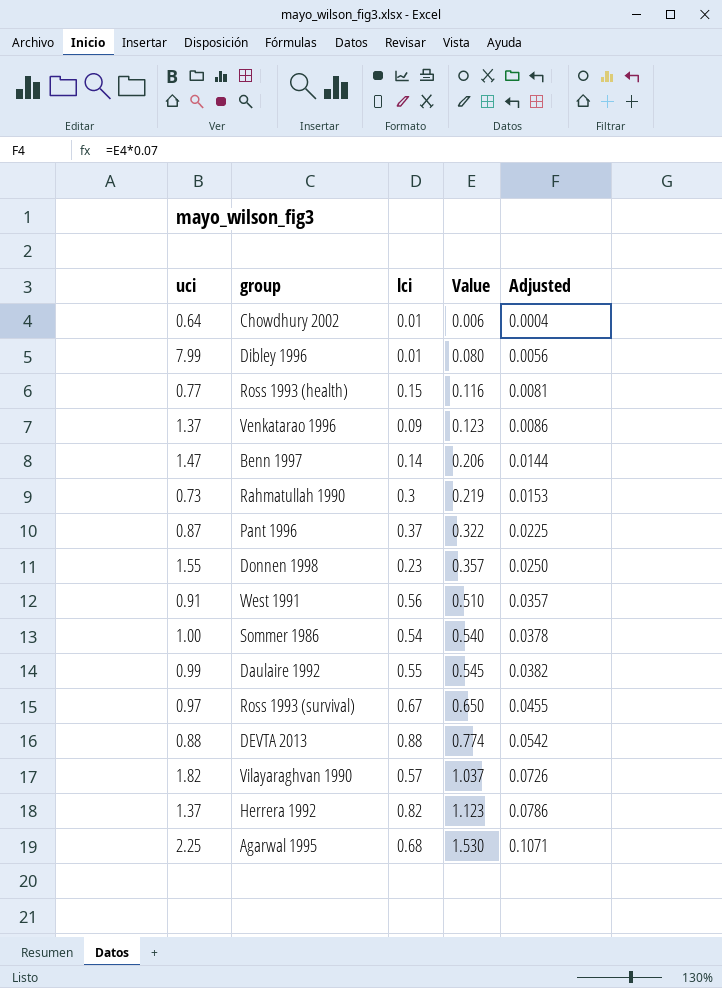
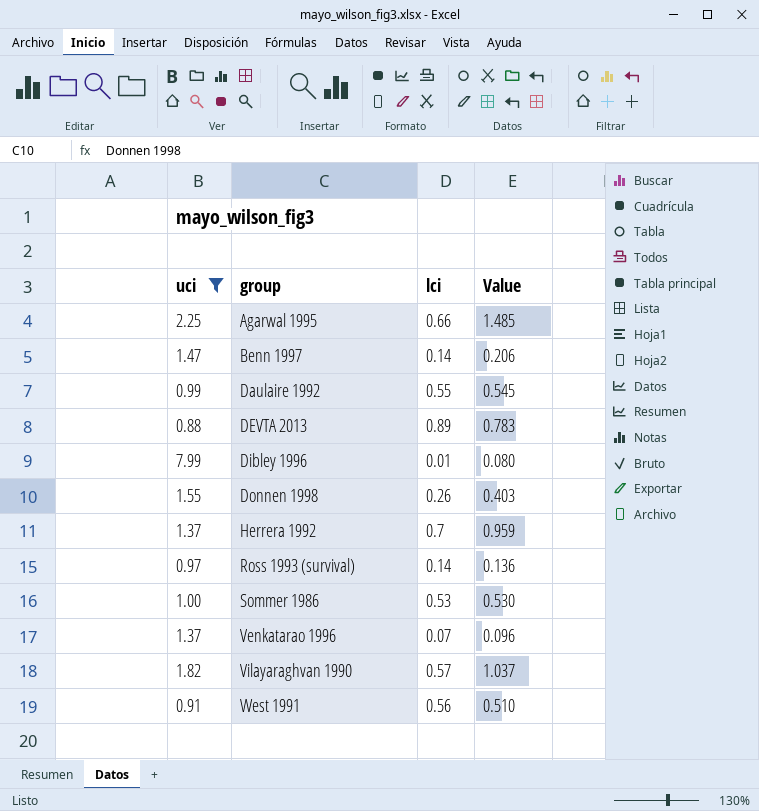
filter: none -> uci >= 0.88
row order: Value ascending -> group ascending
column Adjusted | formula: [Value] * 0.07 -> none
Agarwal 1995 | lci: 0.68 -> 0.66
Agarwal 1995 | Value: 1.530 -> 1.485
DEVTA 2013 | lci: 0.88 -> 0.89
DEVTA 2013 | Value: 0.774 -> 0.783
Donnen 1998 | lci: 0.23 -> 0.26
Donnen 1998 | Value: 0.357 -> 0.403
Herrera 1992 | lci: 0.82 -> 0.7
Herrera 1992 | Value: 1.123 -> 0.959
Ross 1993 (survival) | lci: 0.67 -> 0.14
Ross 1993 (survival) | Value: 0.650 -> 0.136
Sommer 1986 | lci: 0.54 -> 0.53
Sommer 1986 | Value: 0.540 -> 0.530
Venkatarao 1996 | lci: 0.09 -> 0.07
Venkatarao 1996 | Value: 0.123 -> 0.096

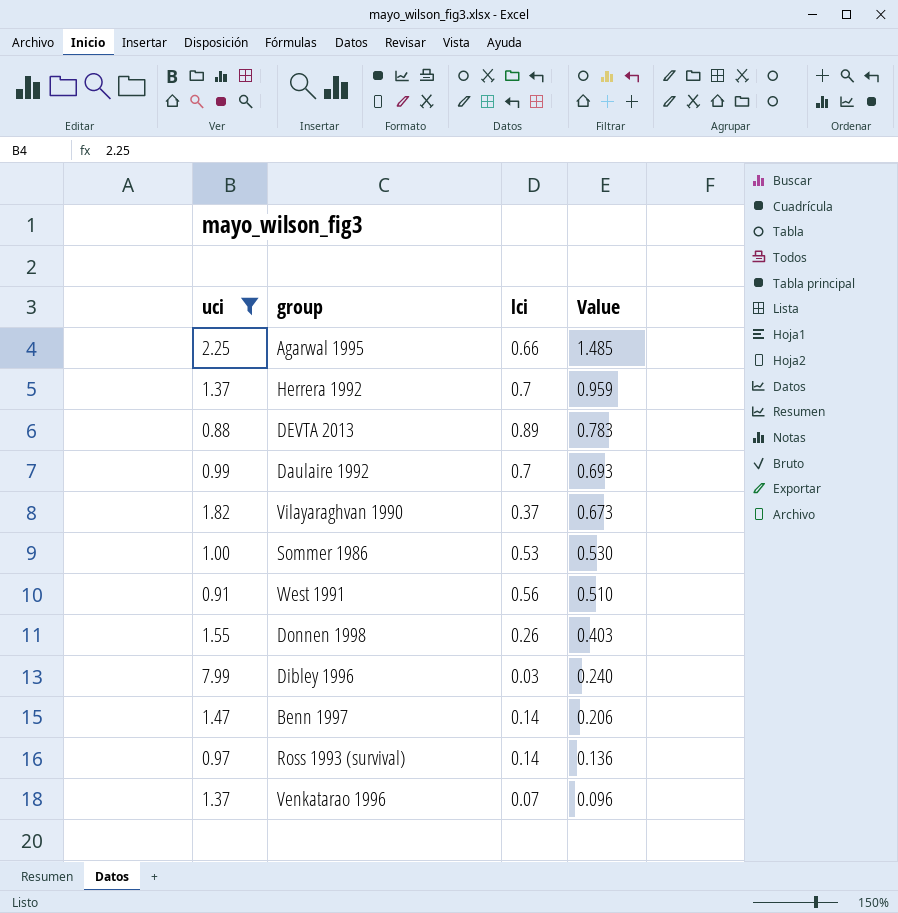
row order: group ascending -> Value descending
Daulaire 1992 | lci: 0.55 -> 0.7
Daulaire 1992 | Value: 0.545 -> 0.693
Vilayaraghvan 1990 | lci: 0.57 -> 0.37
Vilayaraghvan 1990 | Value: 1.037 -> 0.673
Dibley 1996 | lci: 0.01 -> 0.03
Dibley 1996 | Value: 0.080 -> 0.240

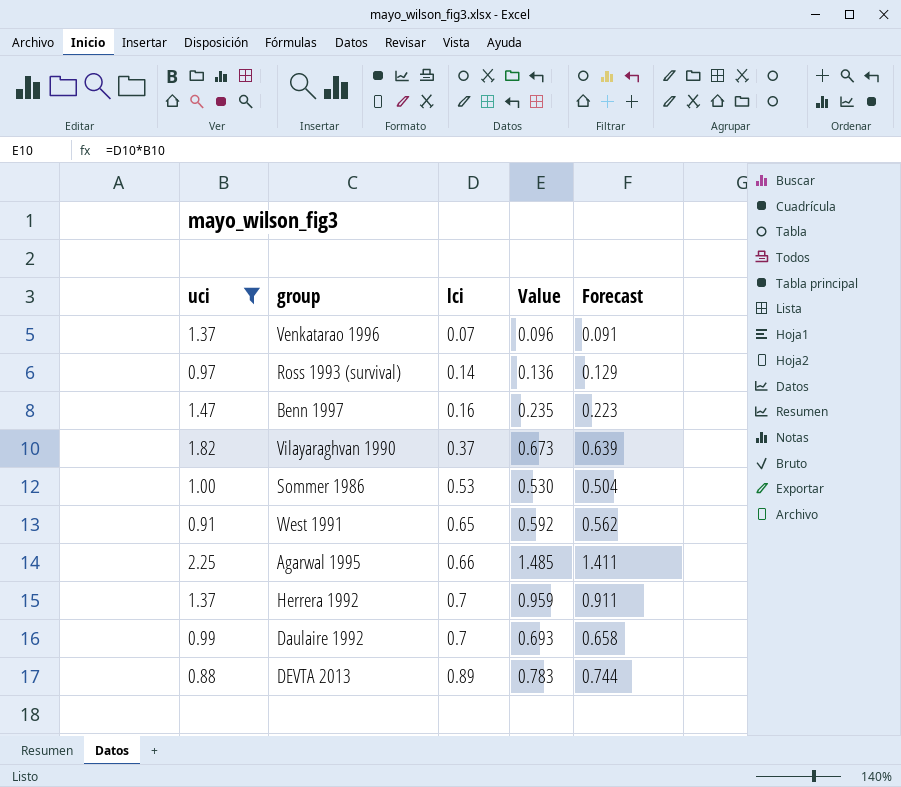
row order: Value descending -> lci ascending
column Forecast | formula: none -> [Value] * 0.95
row Donnen 1998: 1.55 | 0.26 | 0.403 -> none
row Dibley 1996: 7.99 | 0.03 | 0.240 -> none
Benn 1997 | lci: 0.14 -> 0.16
Benn 1997 | Value: 0.206 -> 0.235
West 1991 | lci: 0.56 -> 0.65
West 1991 | Value: 0.510 -> 0.592

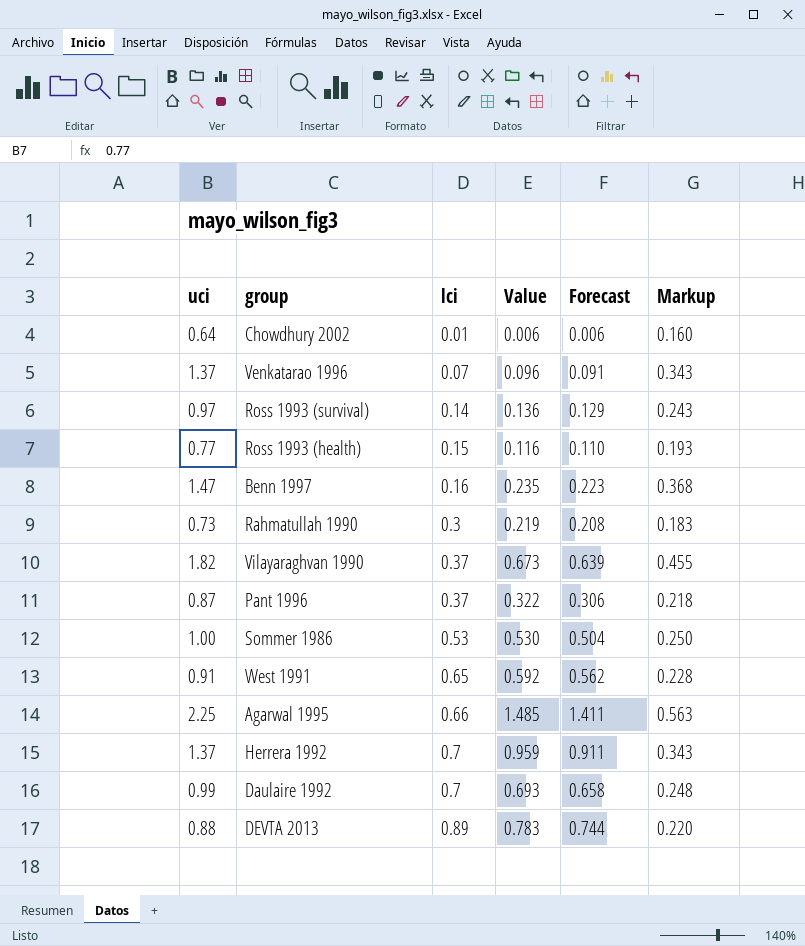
filter: uci >= 0.88 -> none
column Markup | formula: none -> [uci] * 0.25

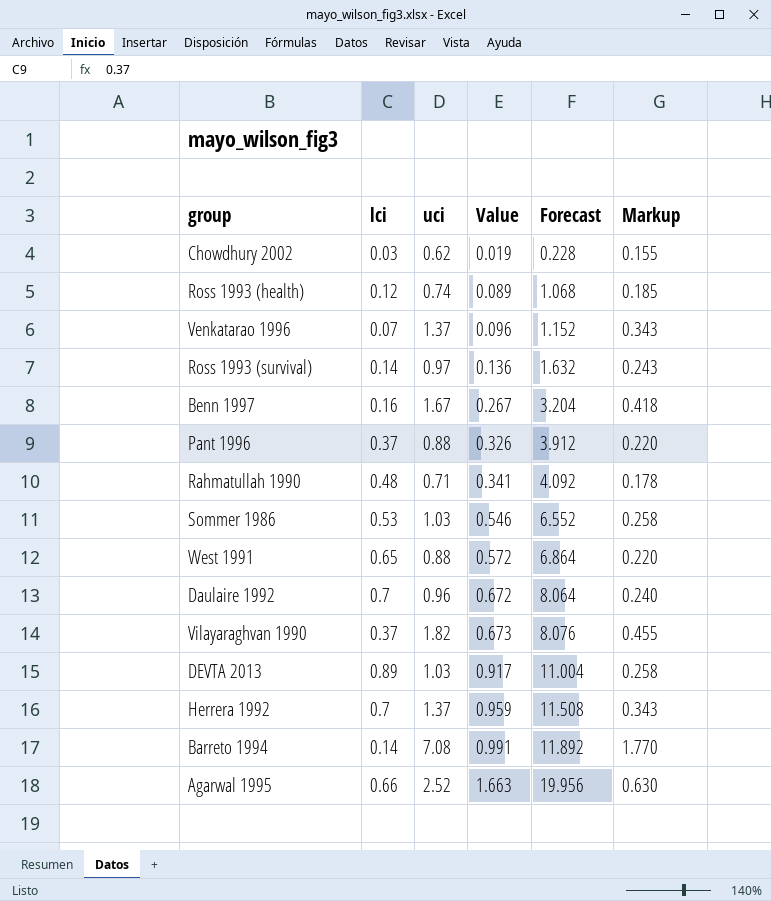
row order: lci ascending -> Value ascending
column uci | position: 1 -> 3
column Forecast | formula: [Value] * 0.95 -> [Value] * 12
Chowdhury 2002 | lci: 0.01 -> 0.03
Chowdhury 2002 | uci: 0.64 -> 0.62
Chowdhury 2002 | Value: 0.006 -> 0.019
Chowdhury 2002 | Markup: 0.160 -> 0.155
Ross 1993 (health) | lci: 0.15 -> 0.12
Ross 1993 (health) | uci: 0.77 -> 0.74
Ross 1993 (health) | Value: 0.116 -> 0.089
Ross 1993 (health) | Markup: 0.193 -> 0.185
Benn 1997 | uci: 1.47 -> 1.67
Benn 1997 | Value: 0.235 -> 0.267
Benn 1997 | Markup: 0.368 -> 0.418
Pant 1996 | uci: 0.87 -> 0.88
Pant 1996 | Value: 0.322 -> 0.326
Pant 1996 | Markup: 0.218 -> 0.220
Rahmatullah 1990 | lci: 0.3 -> 0.48
Rahmatullah 1990 | uci: 0.73 -> 0.71
Rahmatullah 1990 | Value: 0.219 -> 0.341
Rahmatullah 1990 | Markup: 0.183 -> 0.178
Sommer 1986 | uci: 1.00 -> 1.03
Sommer 1986 | Value: 0.530 -> 0.546
Sommer 1986 | Markup: 0.250 -> 0.258
West 1991 | uci: 0.91 -> 0.88
West 1991 | Value: 0.592 -> 0.572
West 1991 | Markup: 0.228 -> 0.220
Daulaire 1992 | uci: 0.99 -> 0.96
Daulaire 1992 | Value: 0.693 -> 0.672
Daulaire 1992 | Markup: 0.248 -> 0.240
DEVTA 2013 | uci: 0.88 -> 1.03
DEVTA 2013 | Value: 0.783 -> 0.917
DEVTA 2013 | Markup: 0.220 -> 0.258
row Barreto 1994: none -> 0.14 | 7.08 | 0.991 | 11.892 | 1.770
Agarwal 1995 | uci: 2.25 -> 2.52
Agarwal 1995 | Value: 1.485 -> 1.663
Agarwal 1995 | Markup: 0.563 -> 0.630

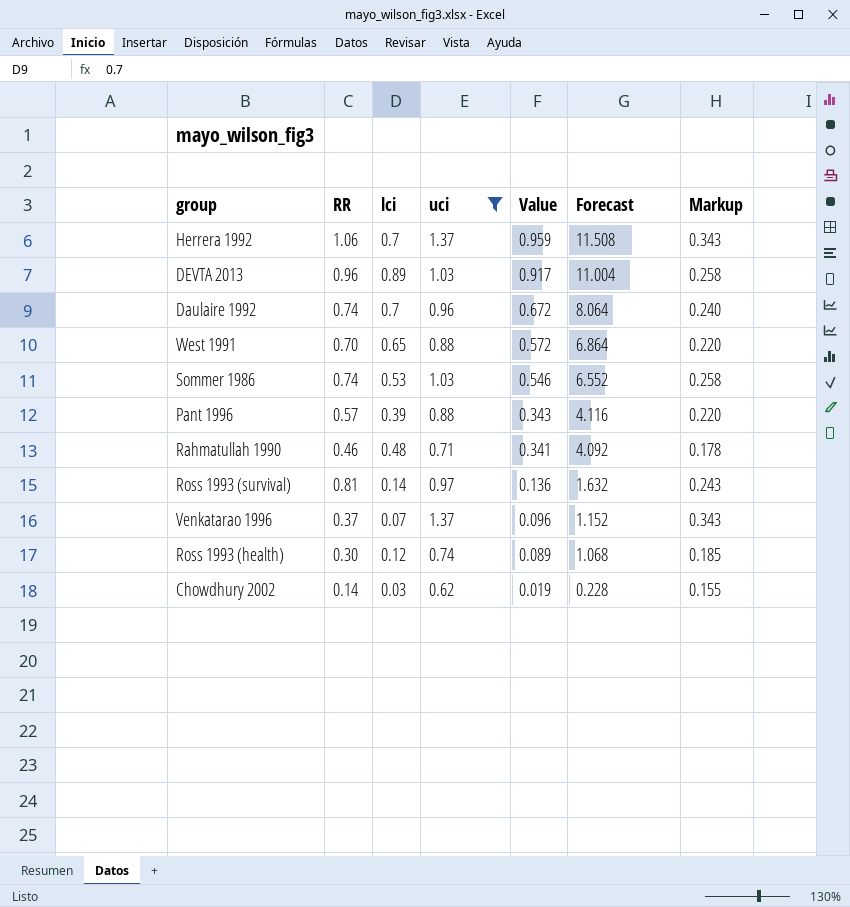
filter: none -> uci <= 1.37
row order: Value ascending -> Value descending
column RR | position: none -> 2
Pant 1996 | lci: 0.37 -> 0.39
Pant 1996 | Value: 0.326 -> 0.343
Pant 1996 | Forecast: 3.912 -> 4.116

